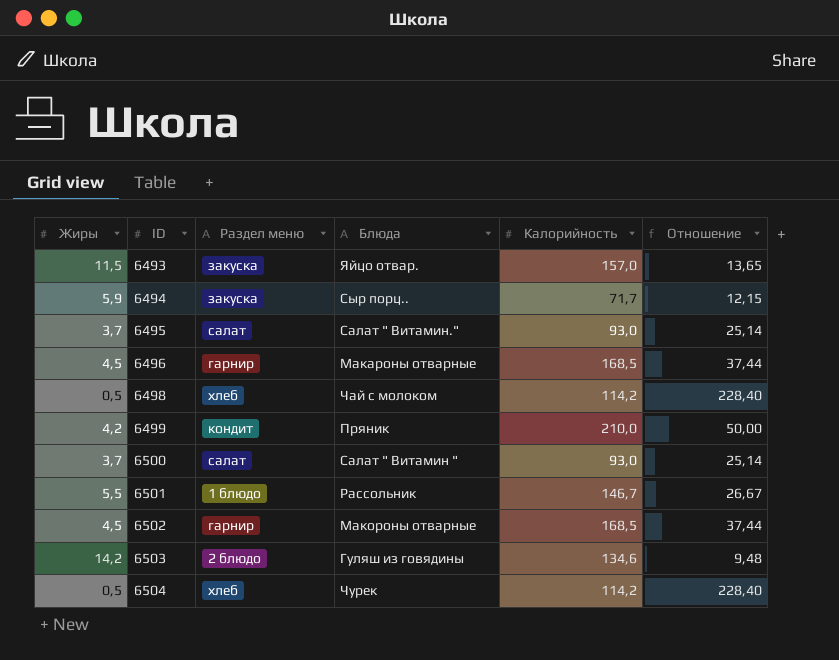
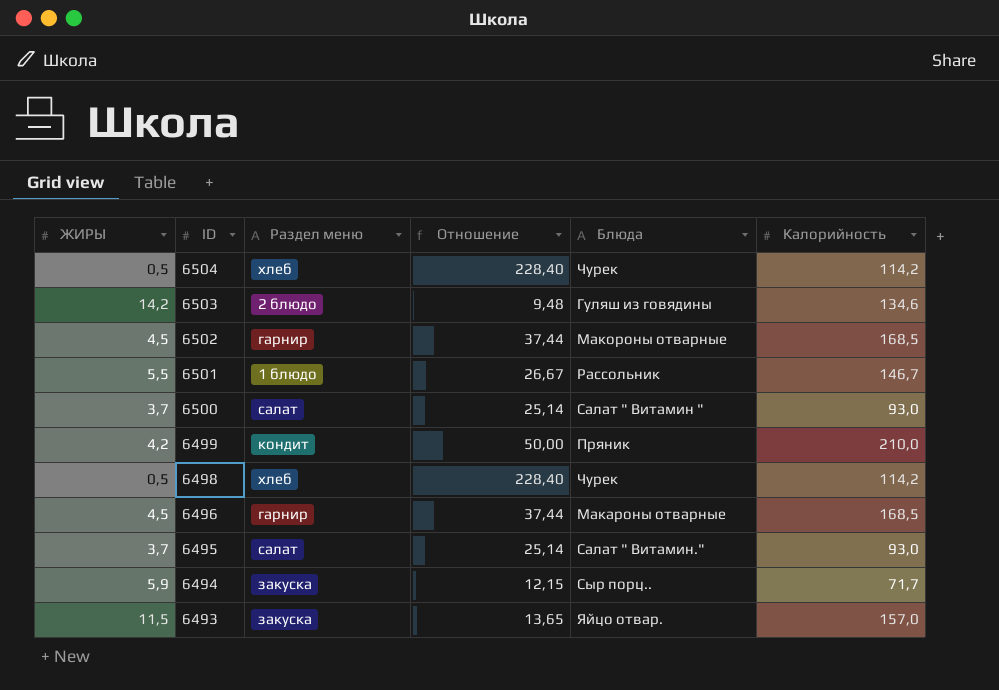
row order: ID ascending -> ID descending
column name: Жиры -> ЖИРЫ
column Отношение | position: 6 -> 4
6498 | Блюда: Чай с молоком -> Чурек

